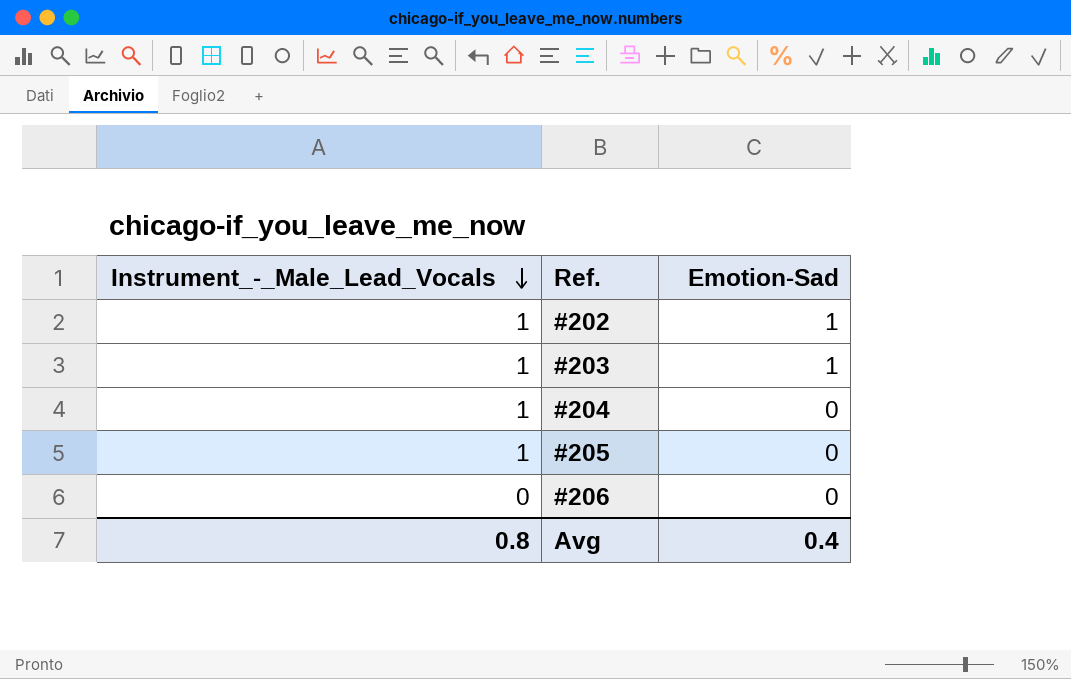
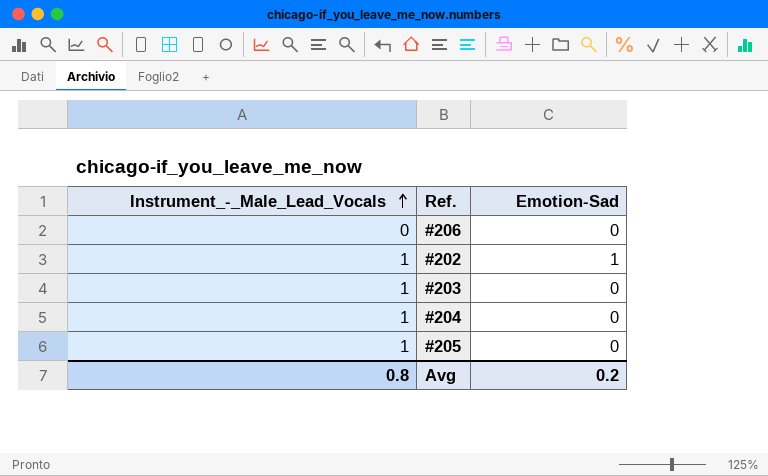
row order: Instrument_-_Male_Lead_Vocals descending -> Instrument_-_Male_Lead_Vocals ascending
#203 | Emotion-Sad: 1 -> 0
Avg | Emotion-Sad: 0.4 -> 0.2

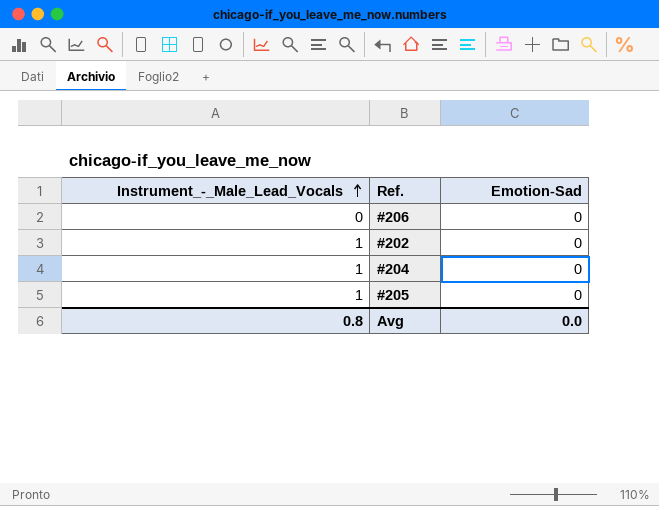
row #203: 1 | 0 -> none
#202 | Emotion-Sad: 1 -> 0
Avg | Emotion-Sad: 0.2 -> 0.0

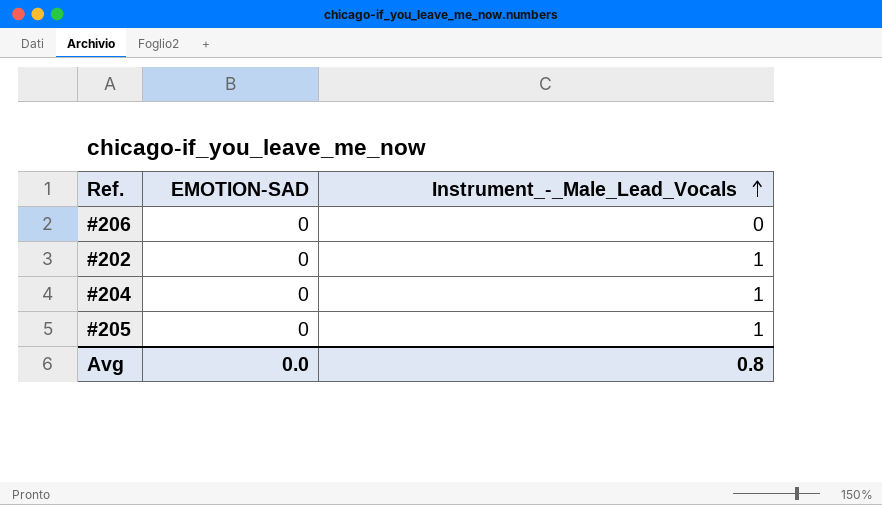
column name: Emotion-Sad -> EMOTION-SAD
column Instrument_-_Male_Lead_Vocals | position: 1 -> 3

